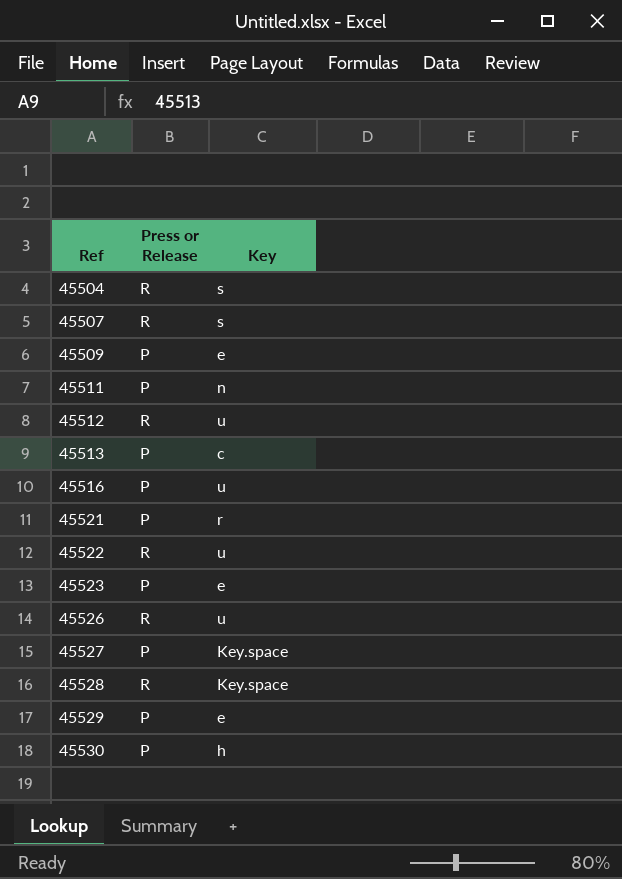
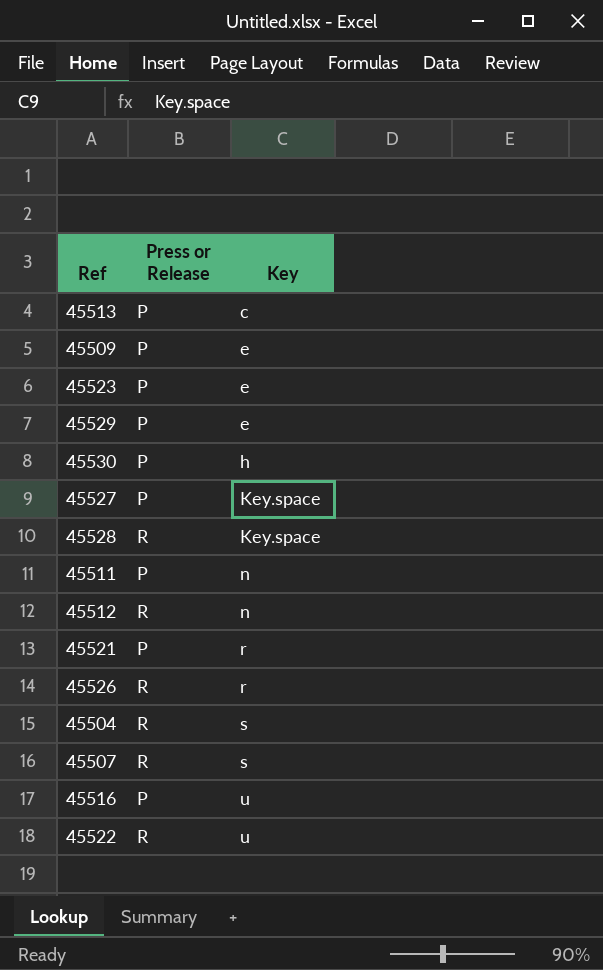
row order: Ref ascending -> Key ascending
45512 | Key: u -> n
45526 | Key: u -> r

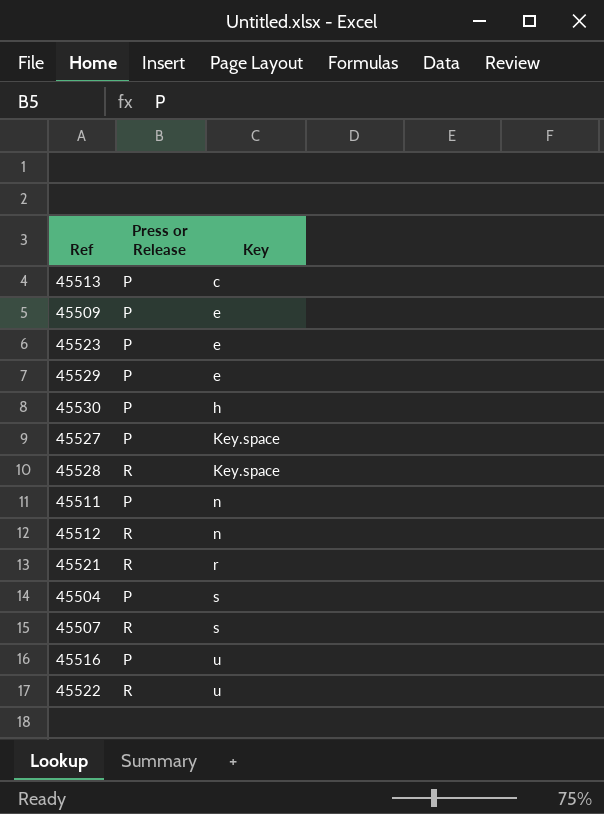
row 45526: R | r -> none
45521 | Press or Release: P -> R
45504 | Press or Release: R -> P

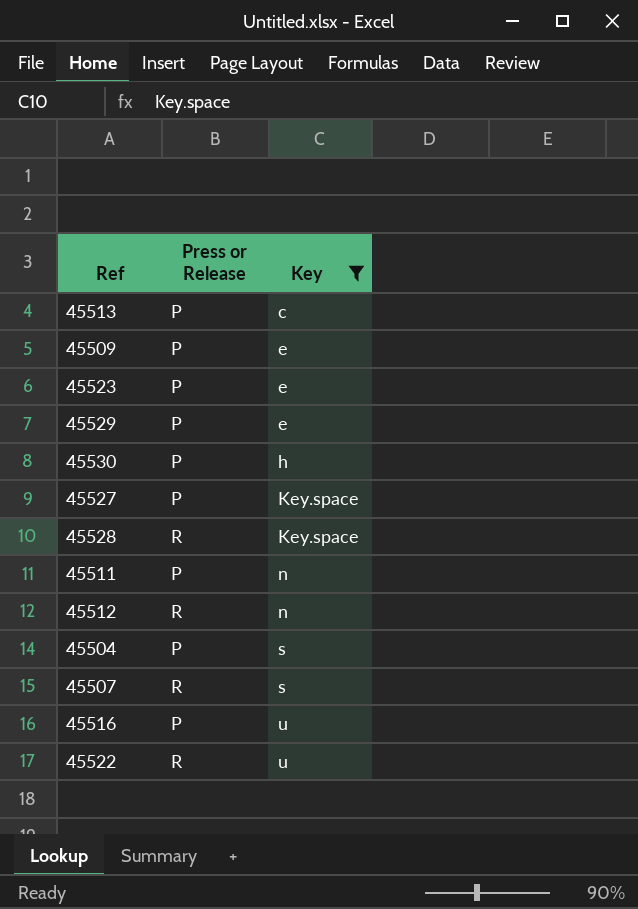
filter: none -> Key != r

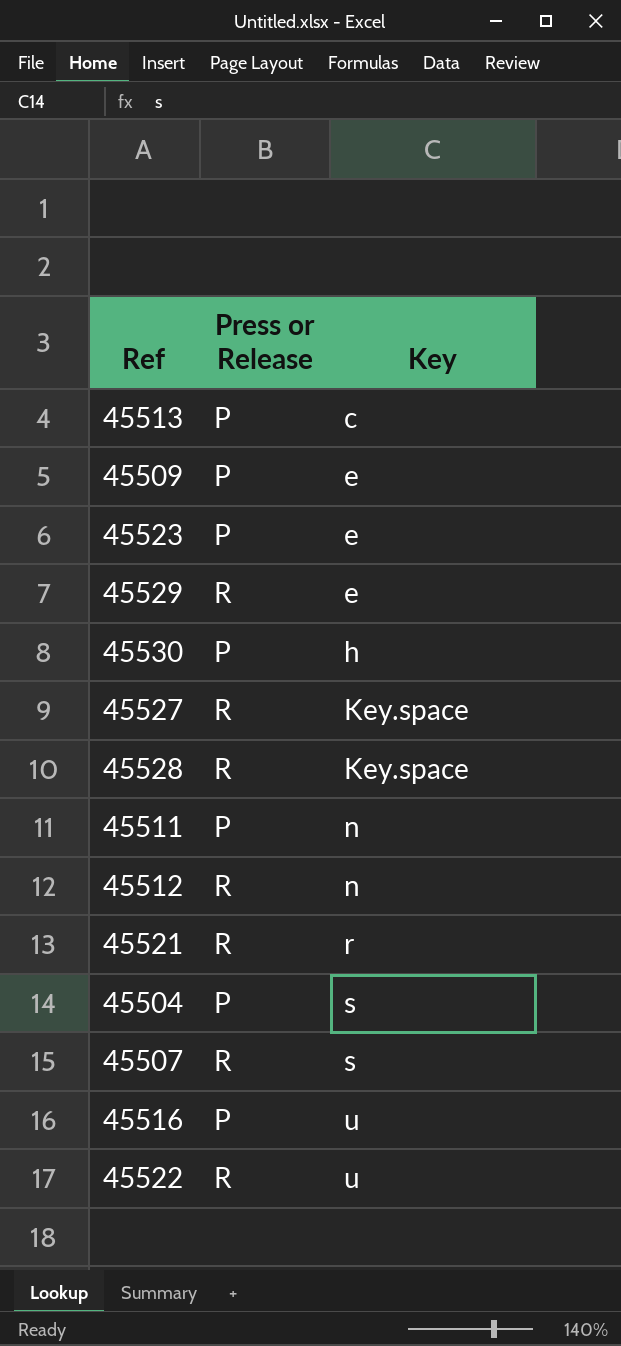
filter: Key != r -> none
45529 | Press or Release: P -> R
45527 | Press or Release: P -> R

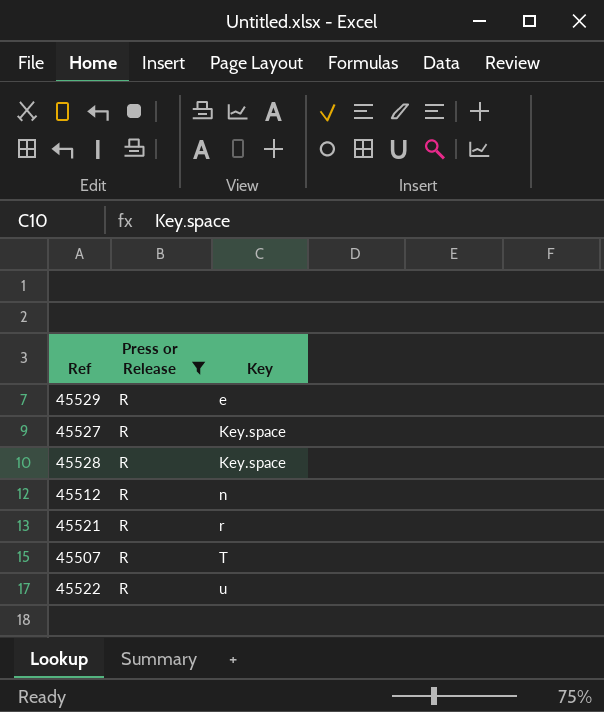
filter: none -> Press or Release = R
45507 | Key: s -> T

